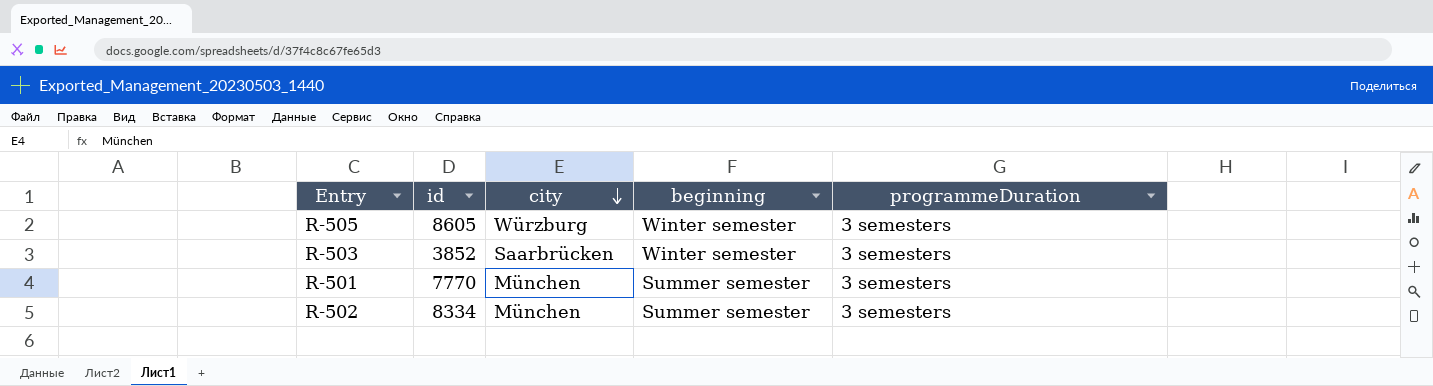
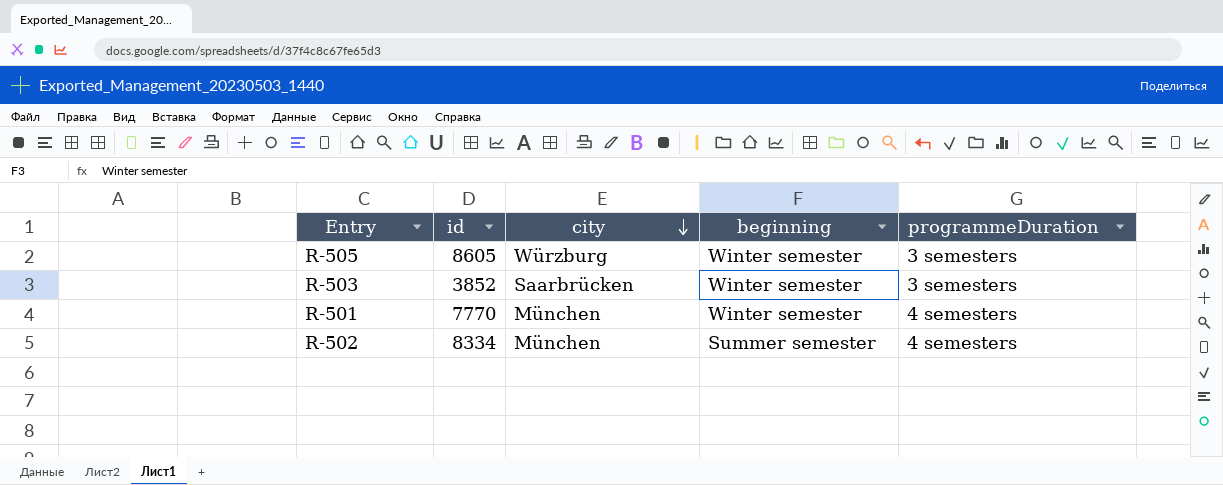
R-501 | beginning: Summer semester -> Winter semester
R-501 | programmeDuration: 3 semesters -> 4 semesters
R-502 | programmeDuration: 3 semesters -> 4 semesters

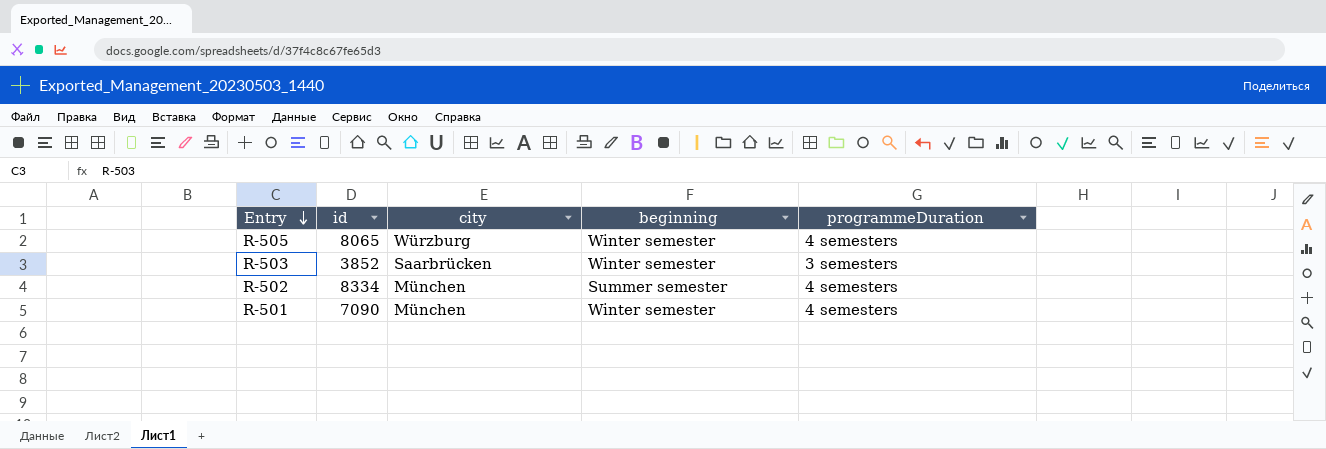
row order: city descending -> Entry descending
R-505 | id: 8605 -> 8065
R-505 | programmeDuration: 3 semesters -> 4 semesters
R-501 | id: 7770 -> 7090

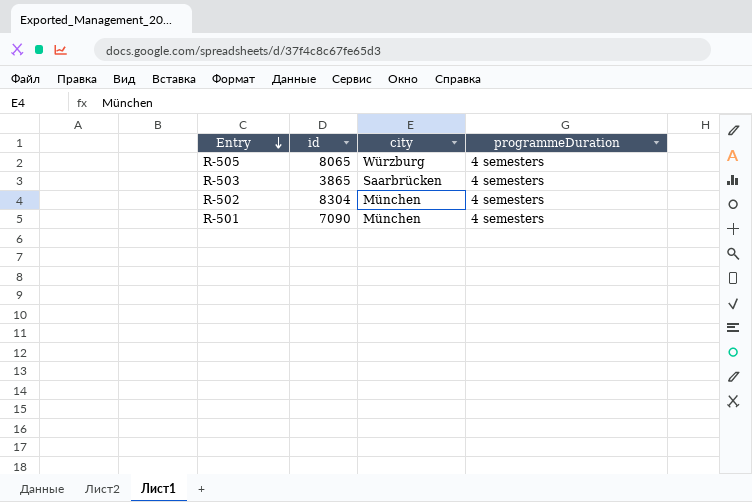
column beginning | position: 4 -> none
R-503 | id: 3852 -> 3865
R-503 | programmeDuration: 3 semesters -> 4 semesters
R-502 | id: 8334 -> 8304

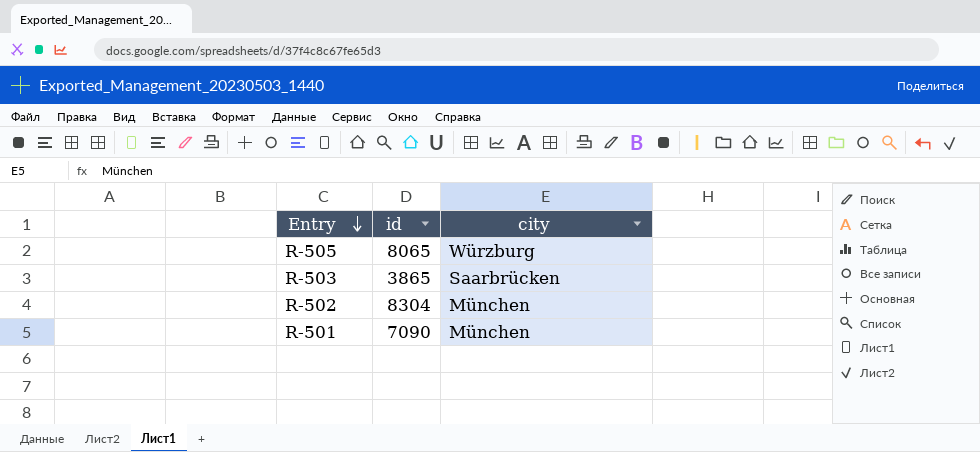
column programmeDuration | position: 4 -> none

